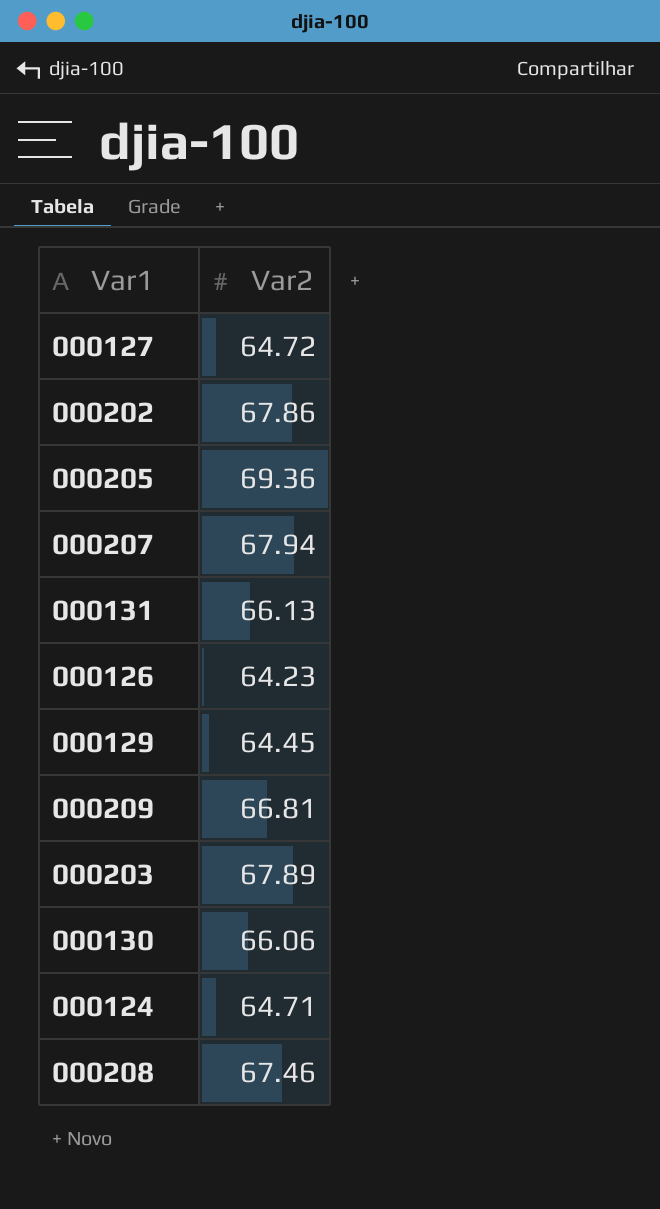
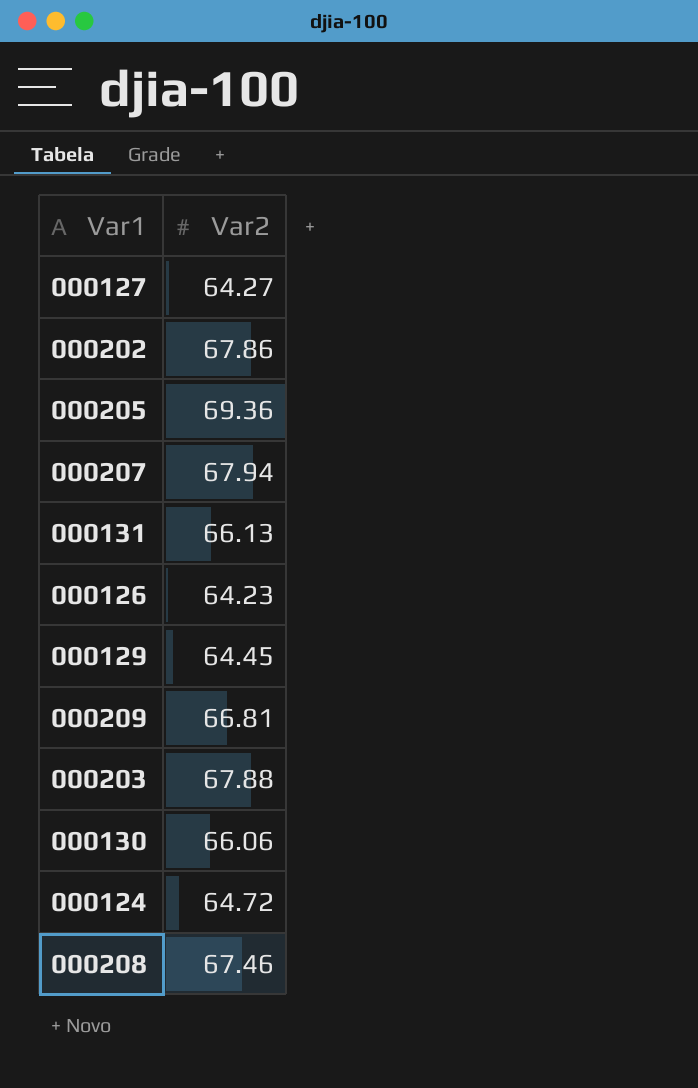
000127 | Var2: 64.72 -> 64.27
000203 | Var2: 67.89 -> 67.88
000124 | Var2: 64.71 -> 64.72

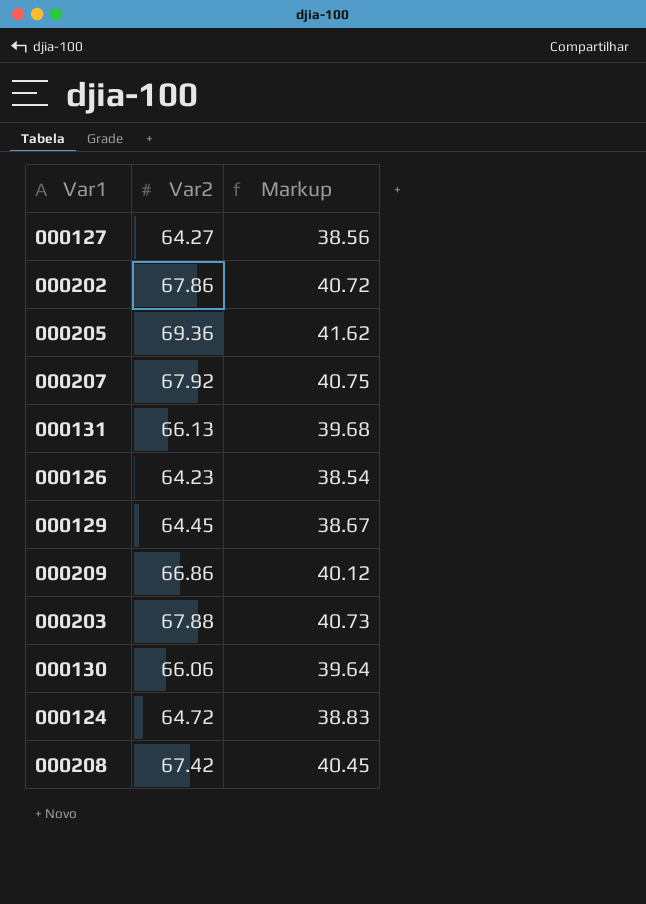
column Markup | formula: none -> [Var2] * 0.6
000207 | Var2: 67.94 -> 67.92
000209 | Var2: 66.81 -> 66.86
000208 | Var2: 67.46 -> 67.42

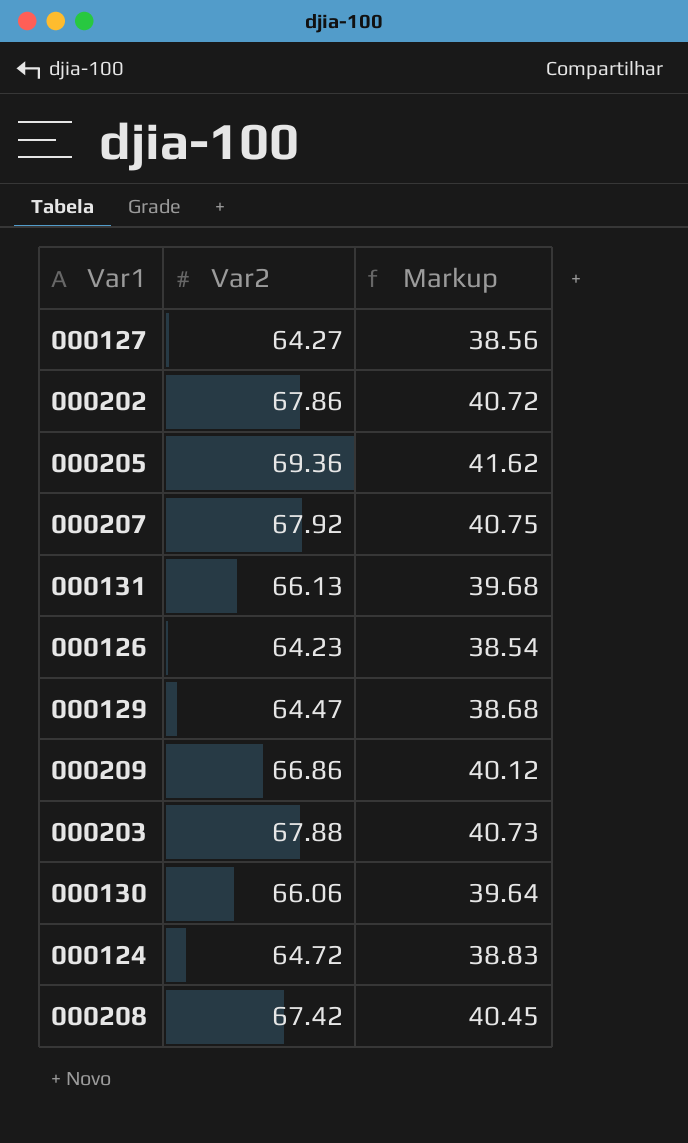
000129 | Var2: 64.45 -> 64.47
000129 | Markup: 38.67 -> 38.68

